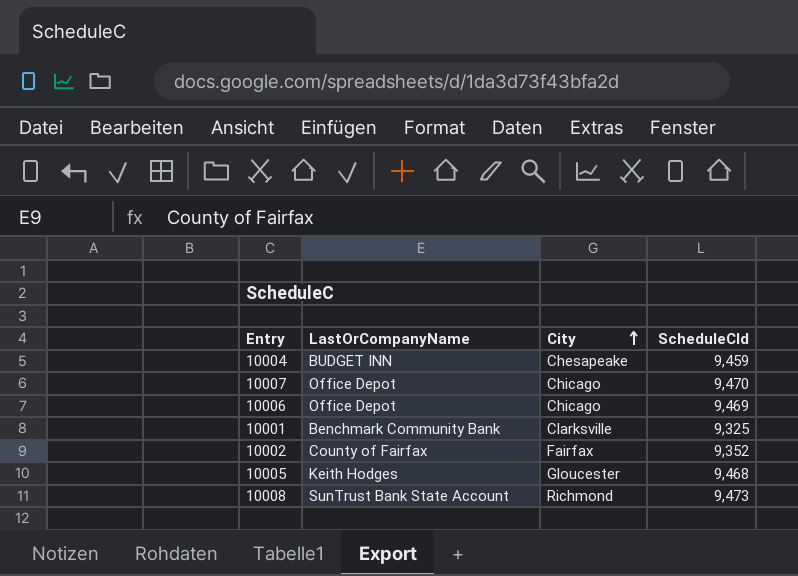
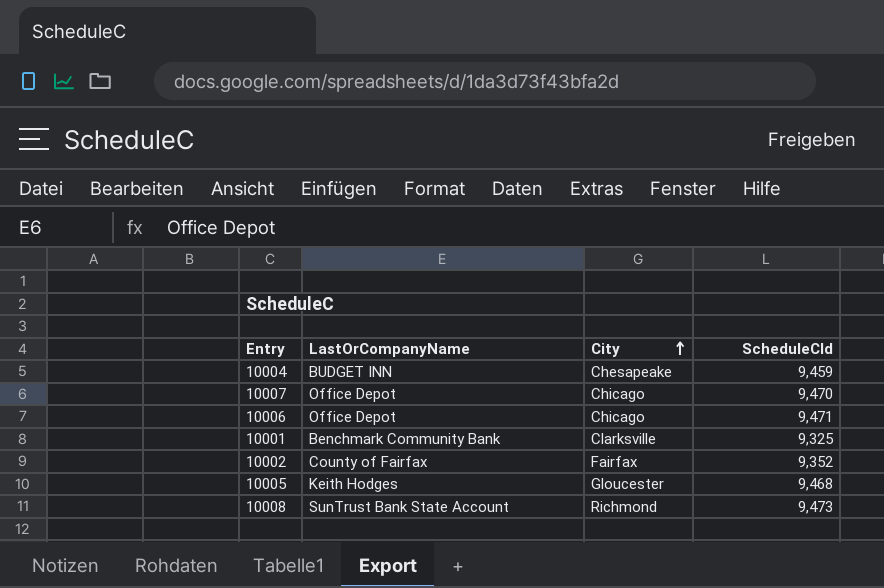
10006 | ScheduleCId: 9,469 -> 9,471

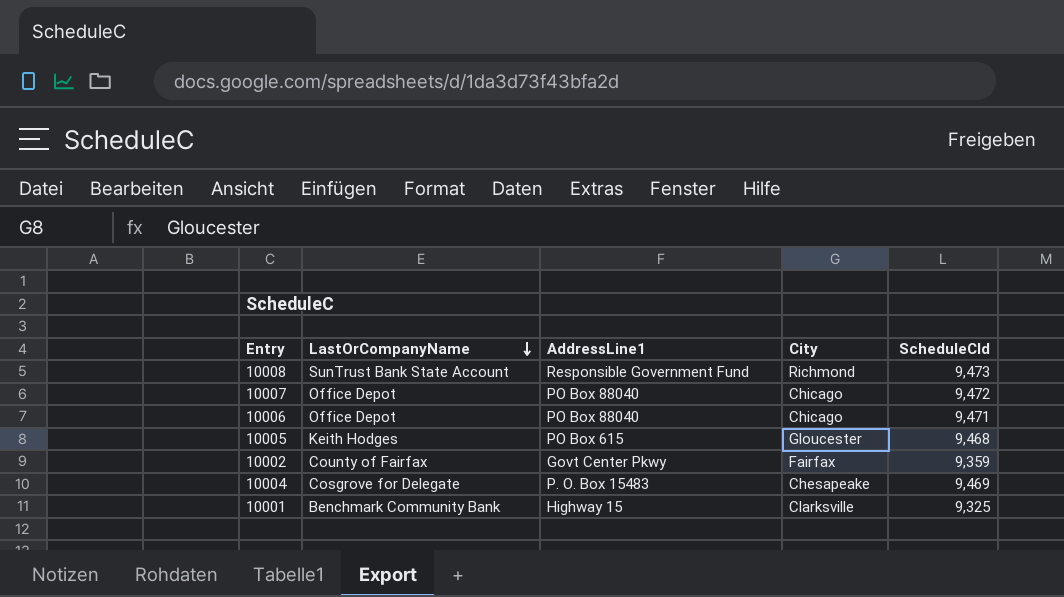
row order: City ascending -> LastOrCompanyName descending
column AddressLine1 | position: none -> 3
10007 | ScheduleCId: 9,470 -> 9,472
10002 | ScheduleCId: 9,352 -> 9,359
10004 | LastOrCompanyName: BUDGET INN -> Cosgrove for Delegate
10004 | ScheduleCId: 9,459 -> 9,469

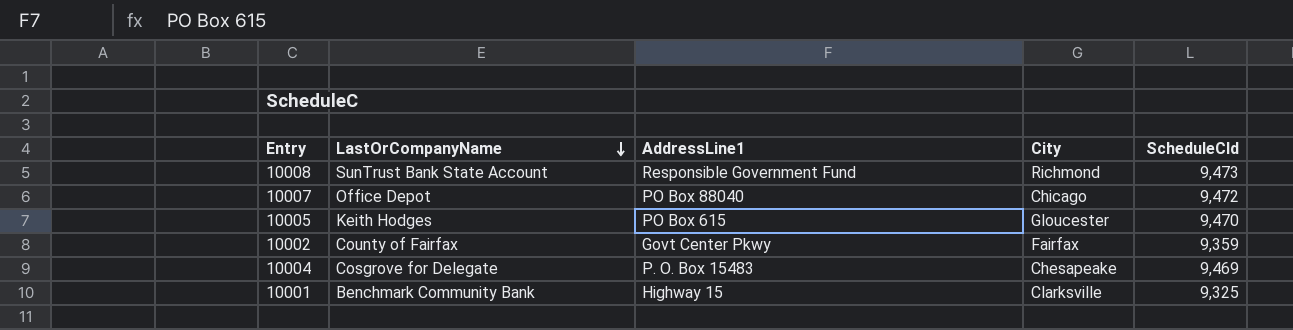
row 10006: Office Depot | PO Box 88040 | Chicago | 9,471 -> none
10005 | ScheduleCId: 9,468 -> 9,470

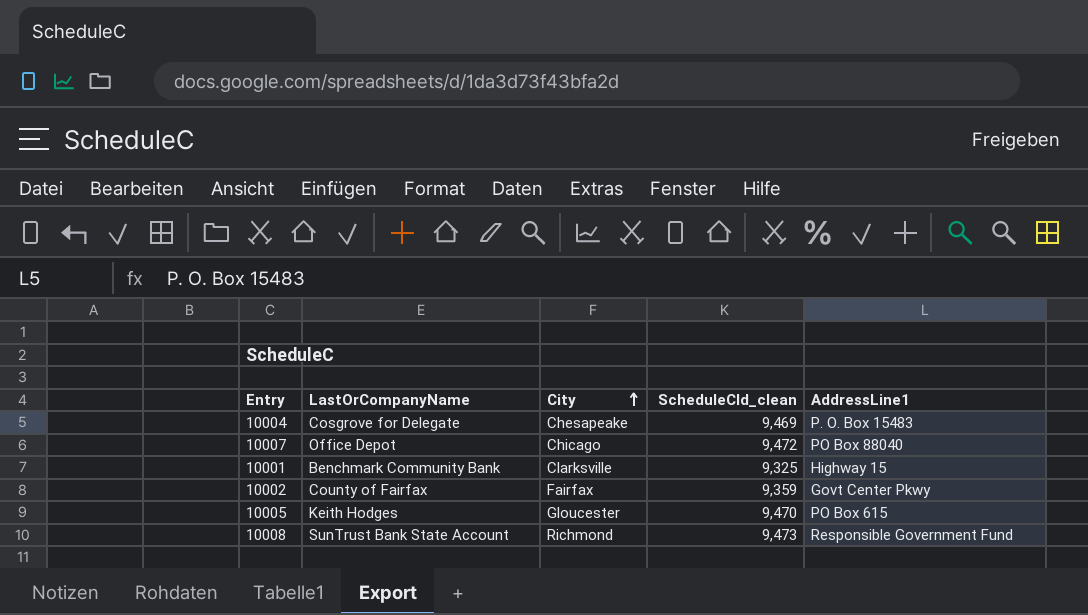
row order: LastOrCompanyName descending -> City ascending
column name: ScheduleCId -> ScheduleCId_clean
column AddressLine1 | position: 3 -> 5

